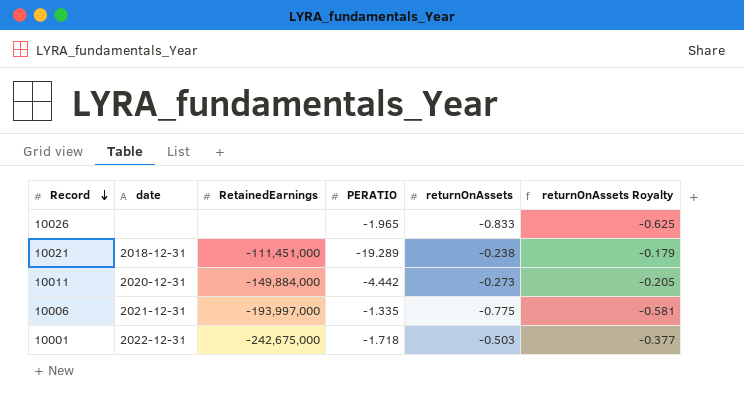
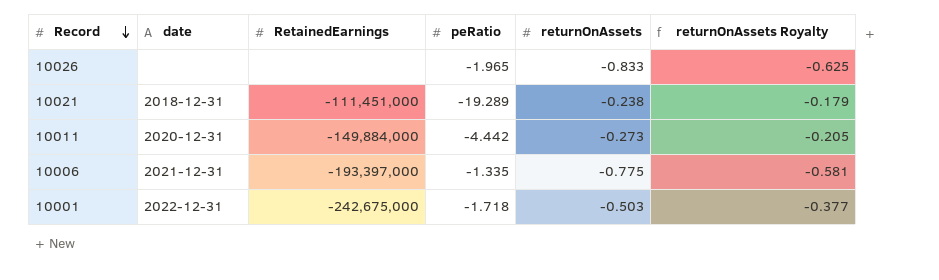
column name: PERATIO -> peRatio
10006 | RetainedEarnings: -193,997,000 -> -193,397,000

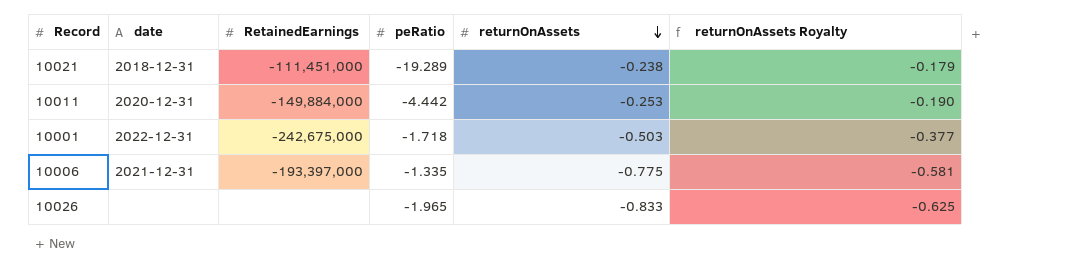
row order: Record descending -> returnOnAssets descending
10011 | returnOnAssets: -0.273 -> -0.253
10011 | returnOnAssets Royalty: -0.205 -> -0.190

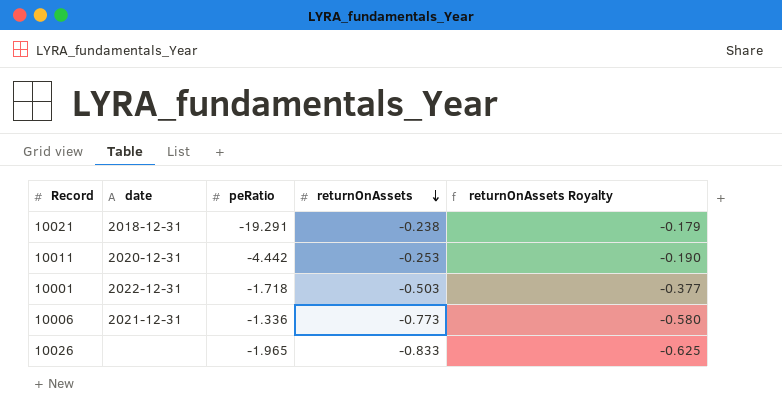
column RetainedEarnings | position: 3 -> none
10021 | peRatio: -19.289 -> -19.291
10006 | peRatio: -1.335 -> -1.336
10006 | returnOnAssets: -0.775 -> -0.773
10006 | returnOnAssets Royalty: -0.581 -> -0.580

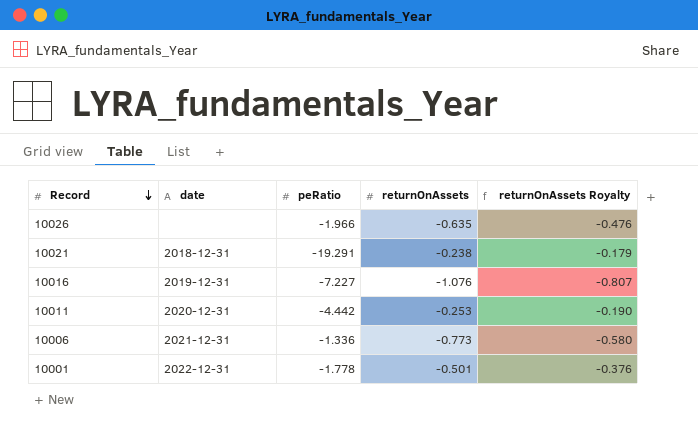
row order: returnOnAssets descending -> Record descending
10026 | peRatio: -1.965 -> -1.966
10026 | returnOnAssets: -0.833 -> -0.635
10026 | returnOnAssets Royalty: -0.625 -> -0.476
row 10016: none -> 2019-12-31 | -7.227 | -1.076 | -0.807
10001 | peRatio: -1.718 -> -1.778
10001 | returnOnAssets: -0.503 -> -0.501
10001 | returnOnAssets Royalty: -0.377 -> -0.376

